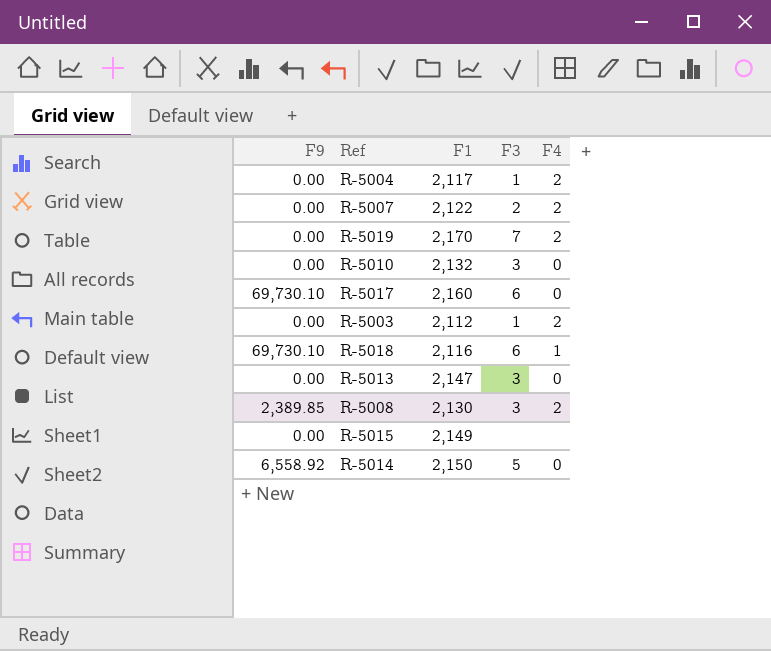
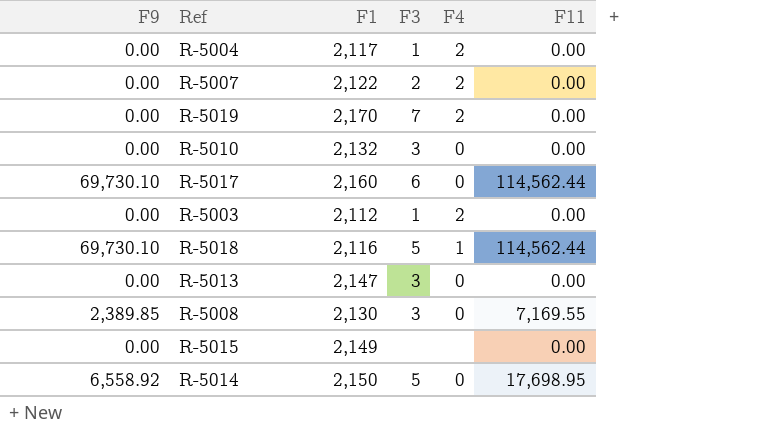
column F11 | position: none -> 6
R-5018 | F3: 6 -> 5
R-5008 | F4: 2 -> 0

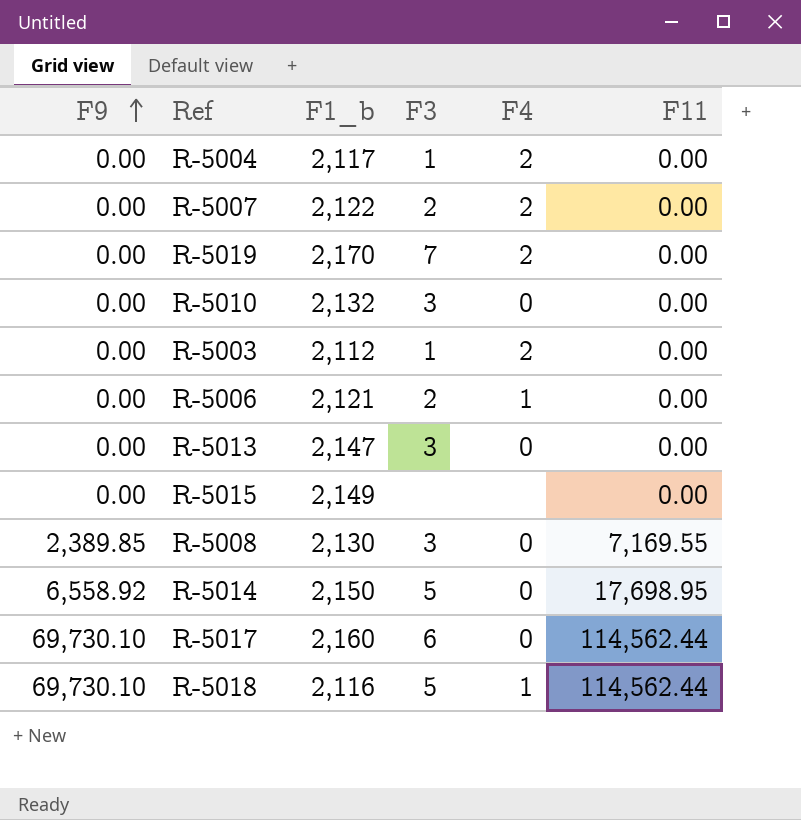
row order: none -> F9 ascending
column name: F1 -> F1_b
row R-5006: none -> 0.00 | 2,121 | 2 | 1 | 0.00

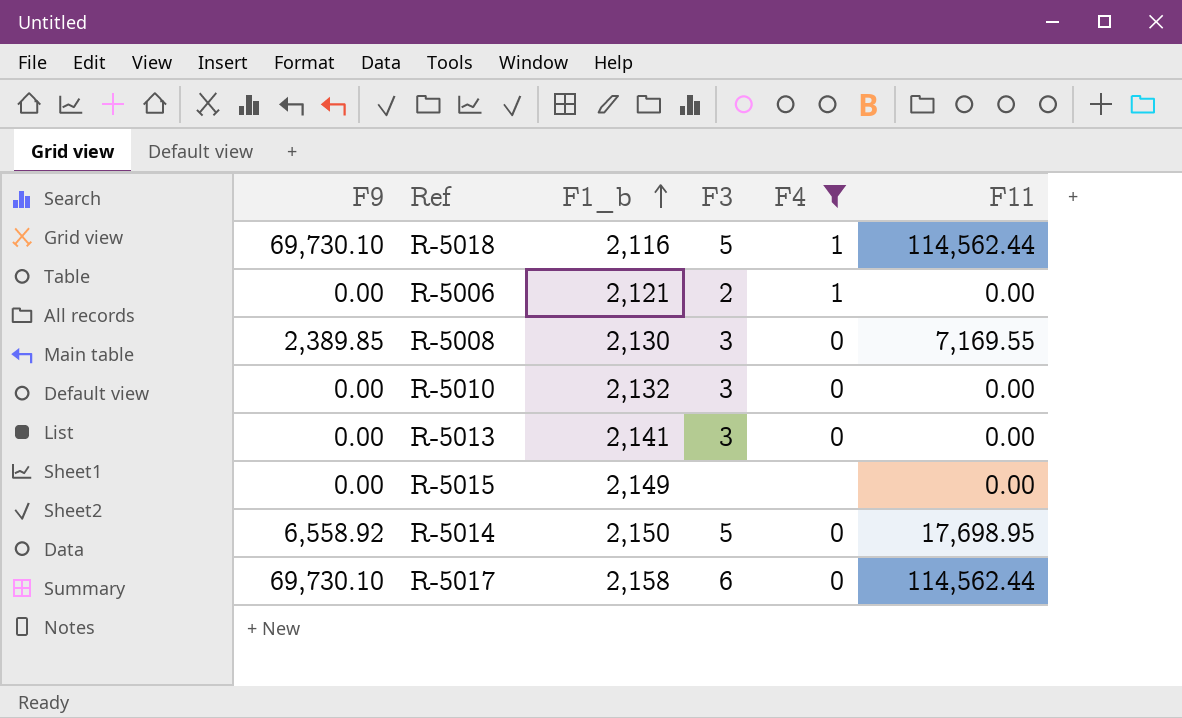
filter: none -> F4 != 2
row order: F9 ascending -> F1_b ascending
R-5013 | F1_b: 2,147 -> 2,141
R-5017 | F1_b: 2,160 -> 2,158

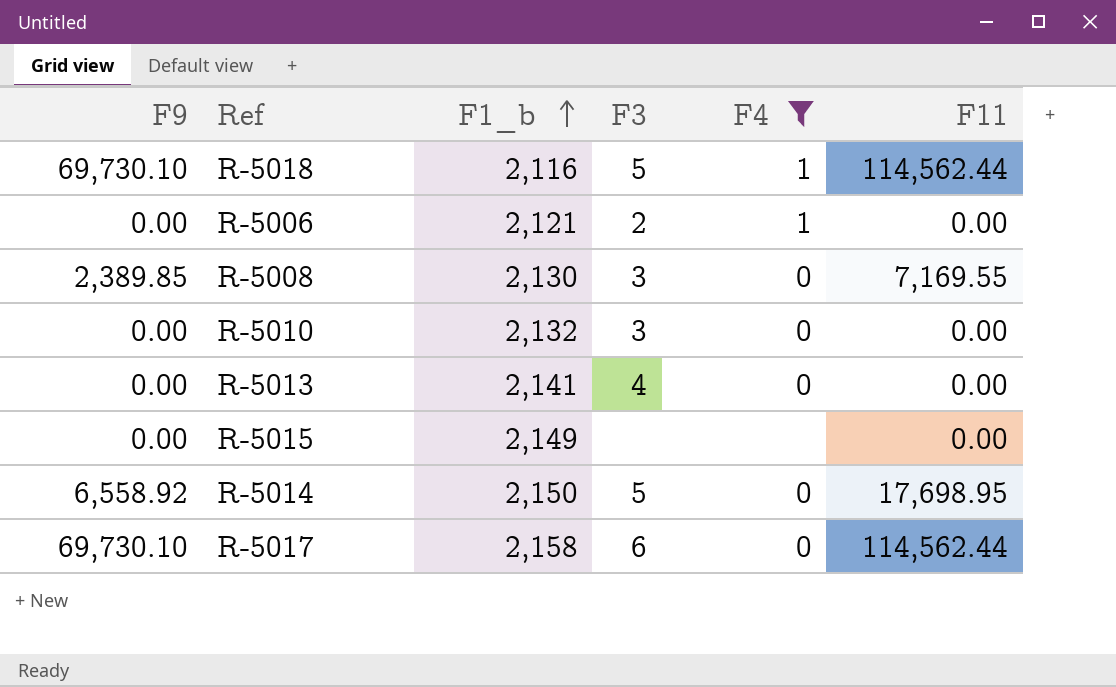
R-5013 | F3: 3 -> 4

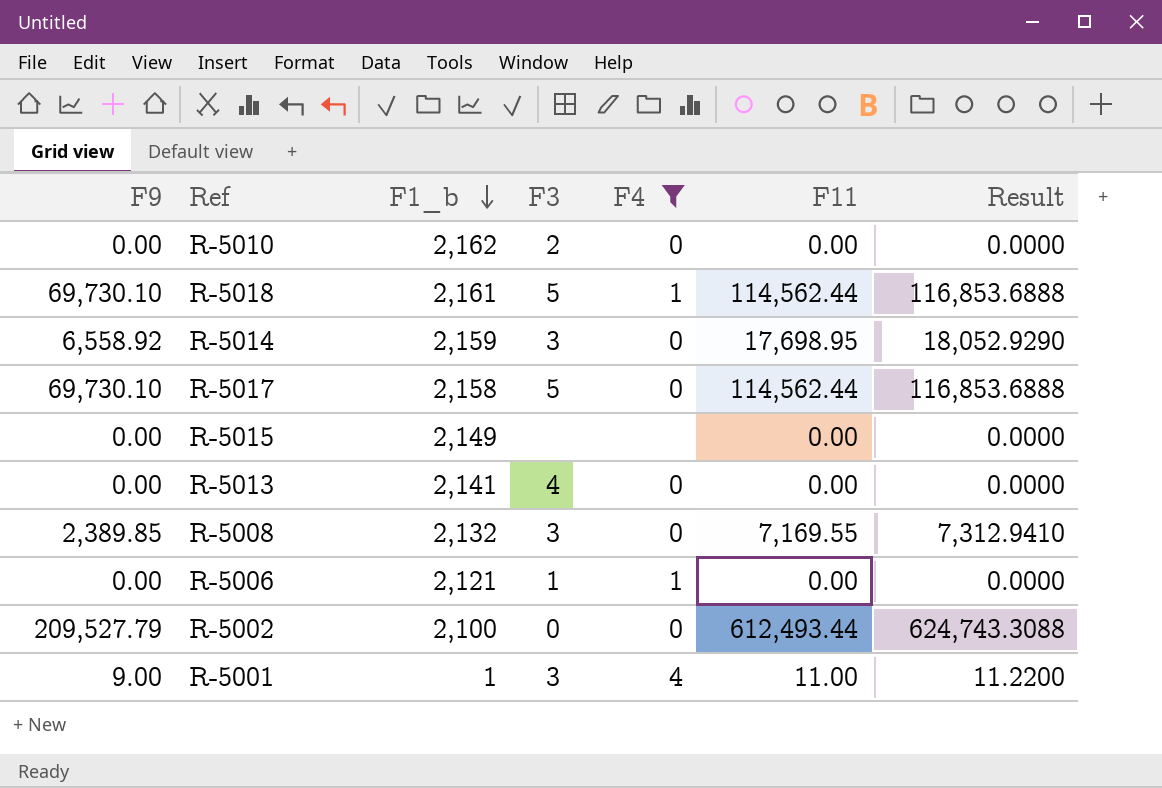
row order: F1_b ascending -> F1_b descending
column Result | formula: none -> [F11] * 1.02
R-5010 | F1_b: 2,132 -> 2,162
R-5010 | F3: 3 -> 2
R-5018 | F1_b: 2,116 -> 2,161
R-5014 | F1_b: 2,150 -> 2,159
R-5014 | F3: 5 -> 3
R-5017 | F3: 6 -> 5
R-5008 | F1_b: 2,130 -> 2,132
R-5006 | F3: 2 -> 1
row R-5002: none -> 209,527.79 | 2,100 | 0 | 0 | 612,493.44 | 624,743.3088
row R-5001: none -> 9.00 | 1 | 3 | 4 | 11.00 | 11.2200

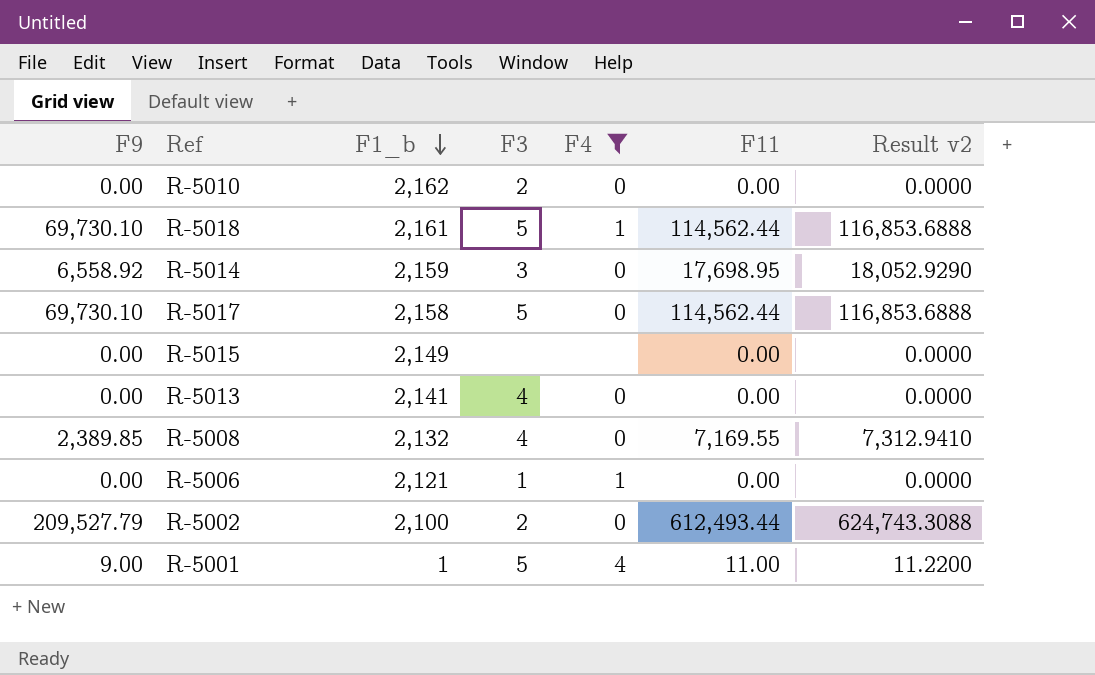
column name: Result -> Result v2
R-5008 | F3: 3 -> 4
R-5002 | F3: 0 -> 2
R-5001 | F3: 3 -> 5

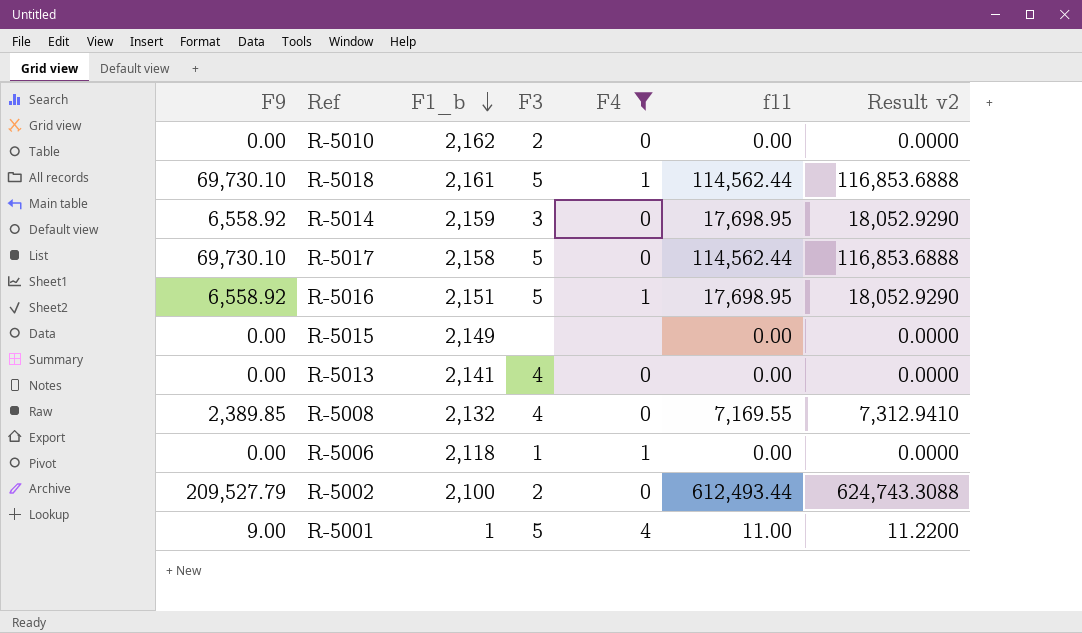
column name: F11 -> f11
row R-5016: none -> 6,558.92 | 2,151 | 5 | 1 | 17,698.95 | 18,052.9290
R-5006 | F1_b: 2,121 -> 2,118

